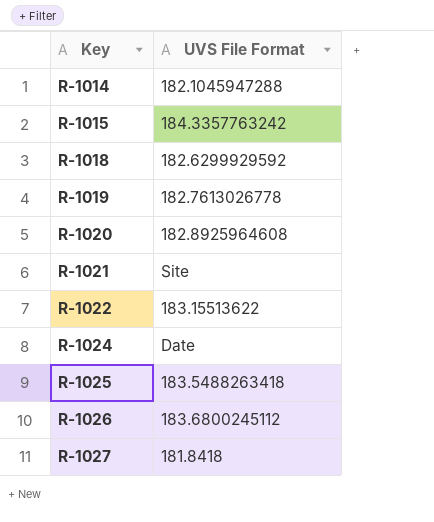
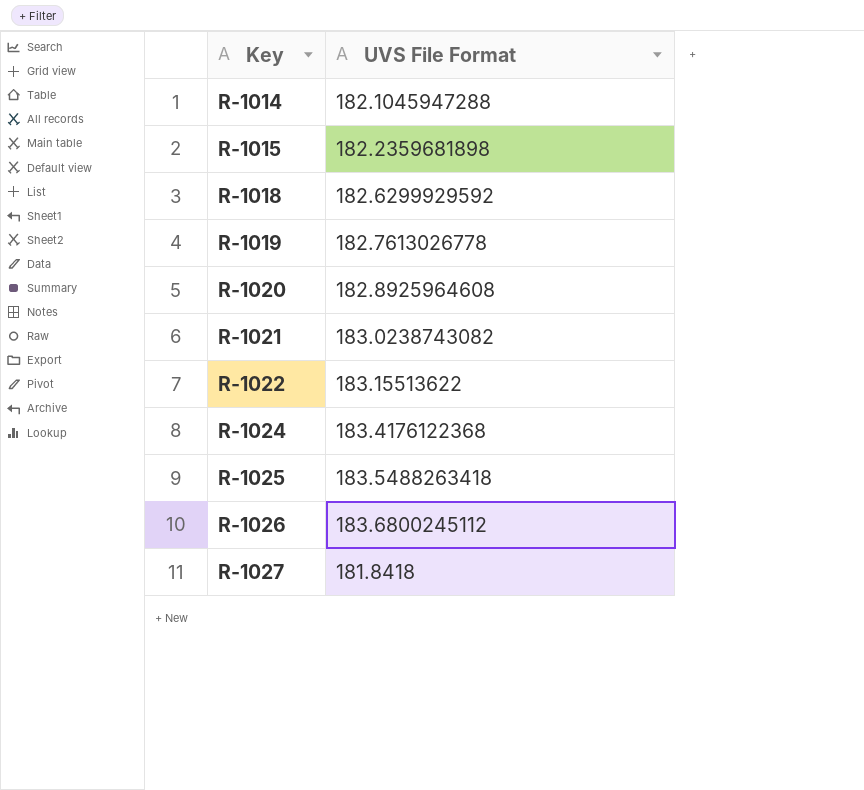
R-1015 | UVS File Format: 184.3357763242 -> 182.2359681898
R-1021 | UVS File Format: Site -> 183.0238743082
R-1024 | UVS File Format: Date -> 183.4176122368

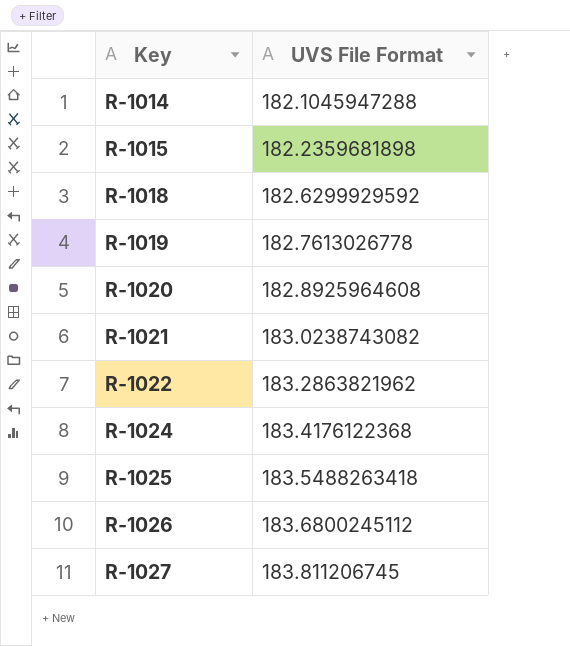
R-1022 | UVS File Format: 183.15513622 -> 183.2863821962
R-1027 | UVS File Format: 181.8418 -> 183.811206745

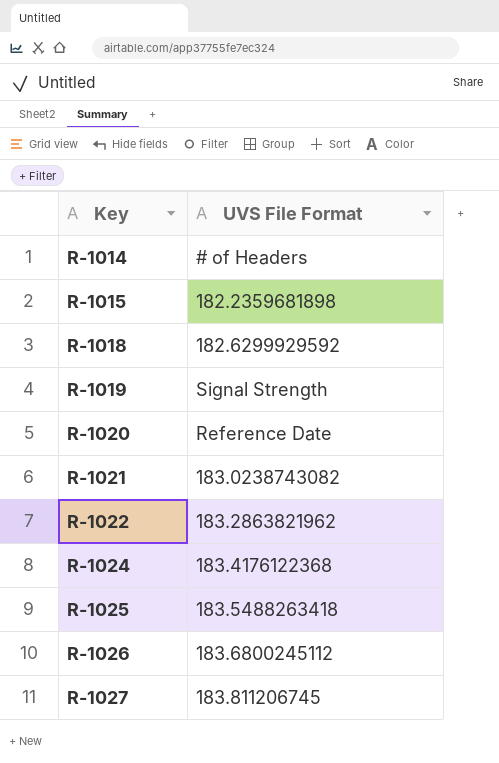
R-1014 | UVS File Format: 182.1045947288 -> # of Headers
R-1019 | UVS File Format: 182.7613026778 -> Signal Strength
R-1020 | UVS File Format: 182.8925964608 -> Reference Date

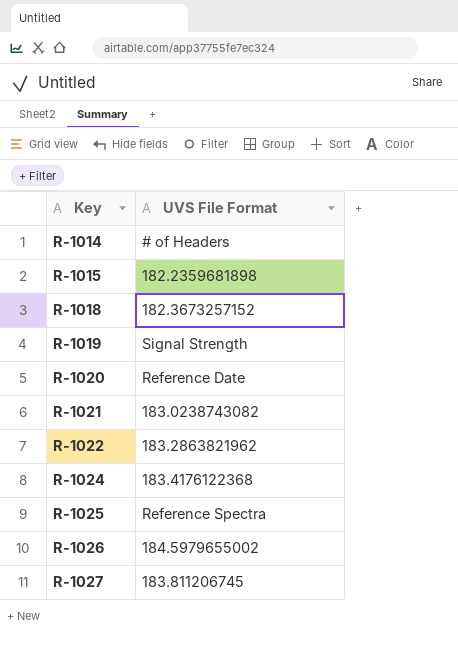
R-1018 | UVS File Format: 182.6299929592 -> 182.3673257152
R-1025 | UVS File Format: 183.5488263418 -> Reference Spectra
R-1026 | UVS File Format: 183.6800245112 -> 184.5979655002

